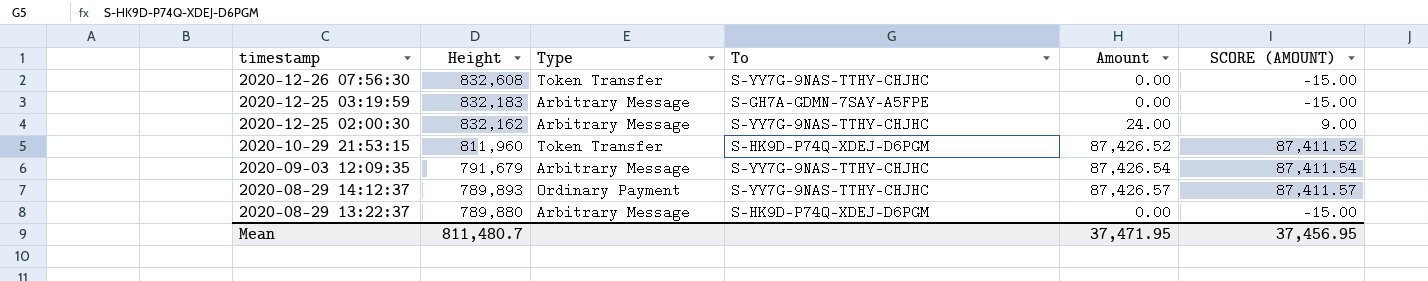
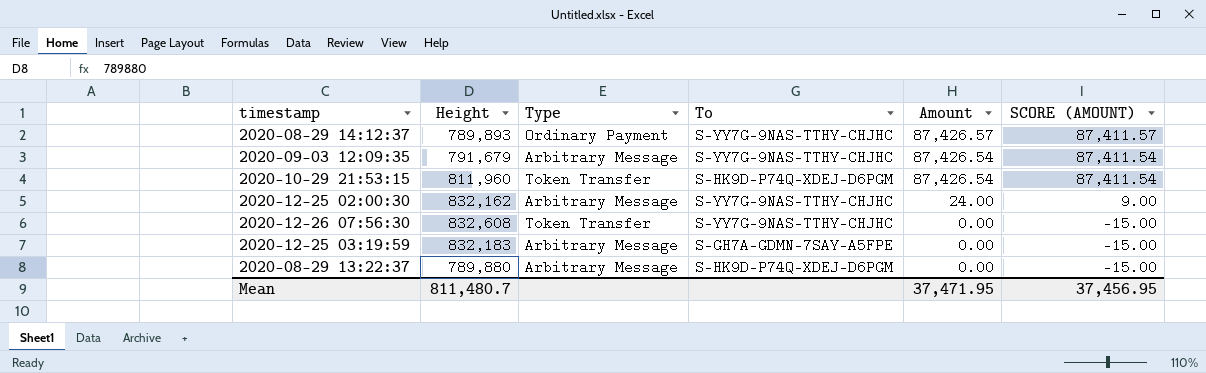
row order: timestamp descending -> Amount descending
2020-10-29 21:53:15 | Amount: 87,426.52 -> 87,426.54
2020-10-29 21:53:15 | SCORE (AMOUNT): 87,411.52 -> 87,411.54

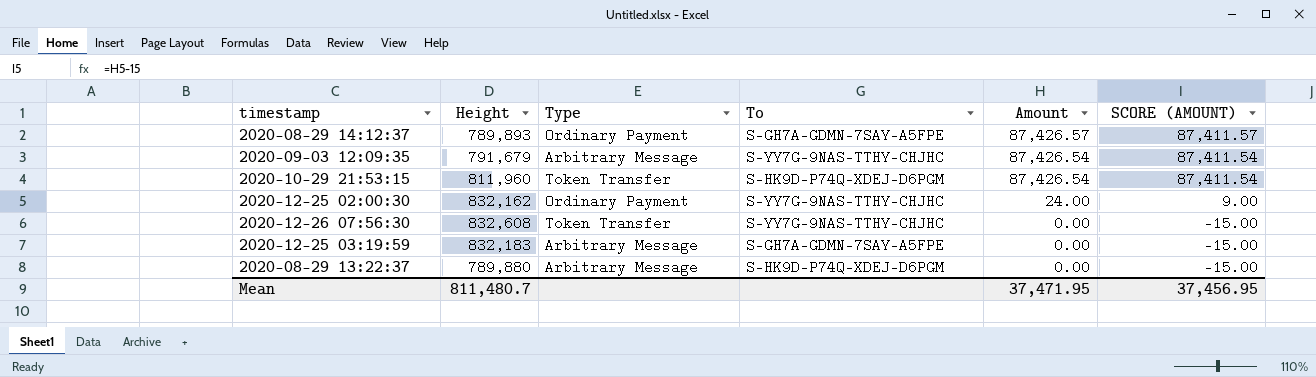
2020-08-29 14:12:37 | To: S-YY7G-9NAS-TTHY-CHJHC -> S-GH7A-GDMN-7SAY-A5FPE
2020-12-25 02:00:30 | Type: Arbitrary Message -> Ordinary Payment

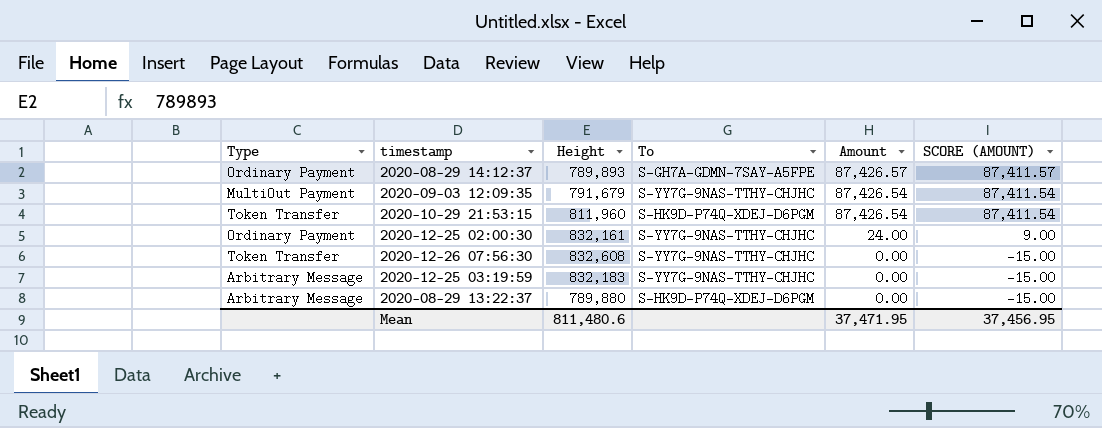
column Type | position: 3 -> 1
2020-09-03 12:09:35 | Type: Arbitrary Message -> MultiOut Payment
2020-12-25 02:00:30 | Height: 832,162 -> 832,161
2020-12-25 03:19:59 | To: S-GH7A-GDMN-7SAY-A5FPE -> S-YY7G-9NAS-TTHY-CHJHC
Mean | Height: 811,480.7 -> 811,480.6

